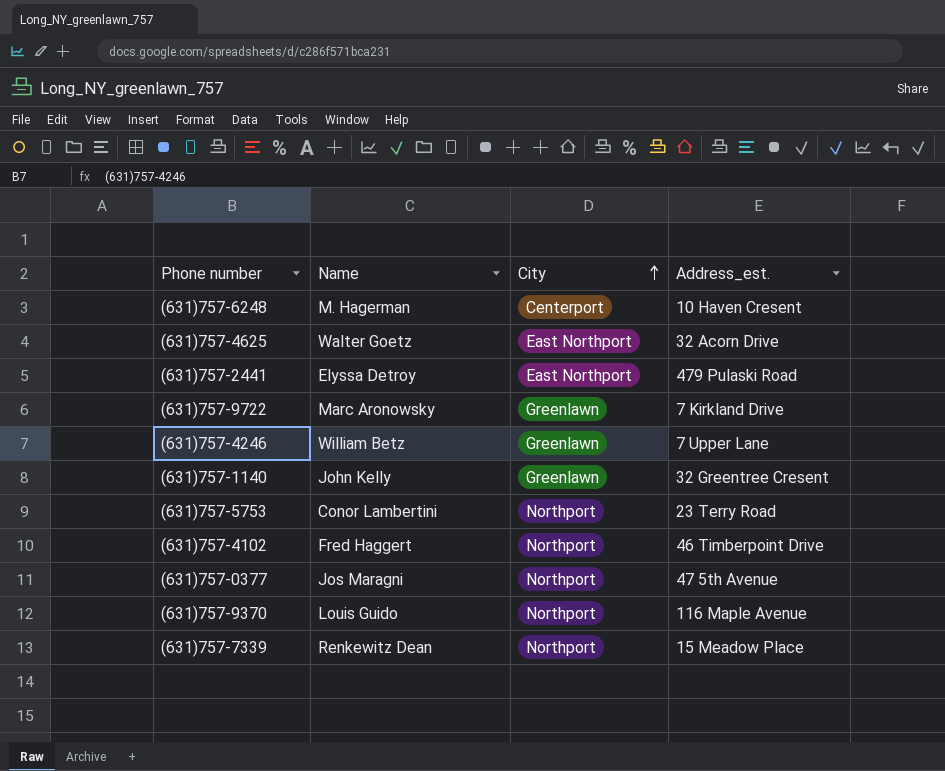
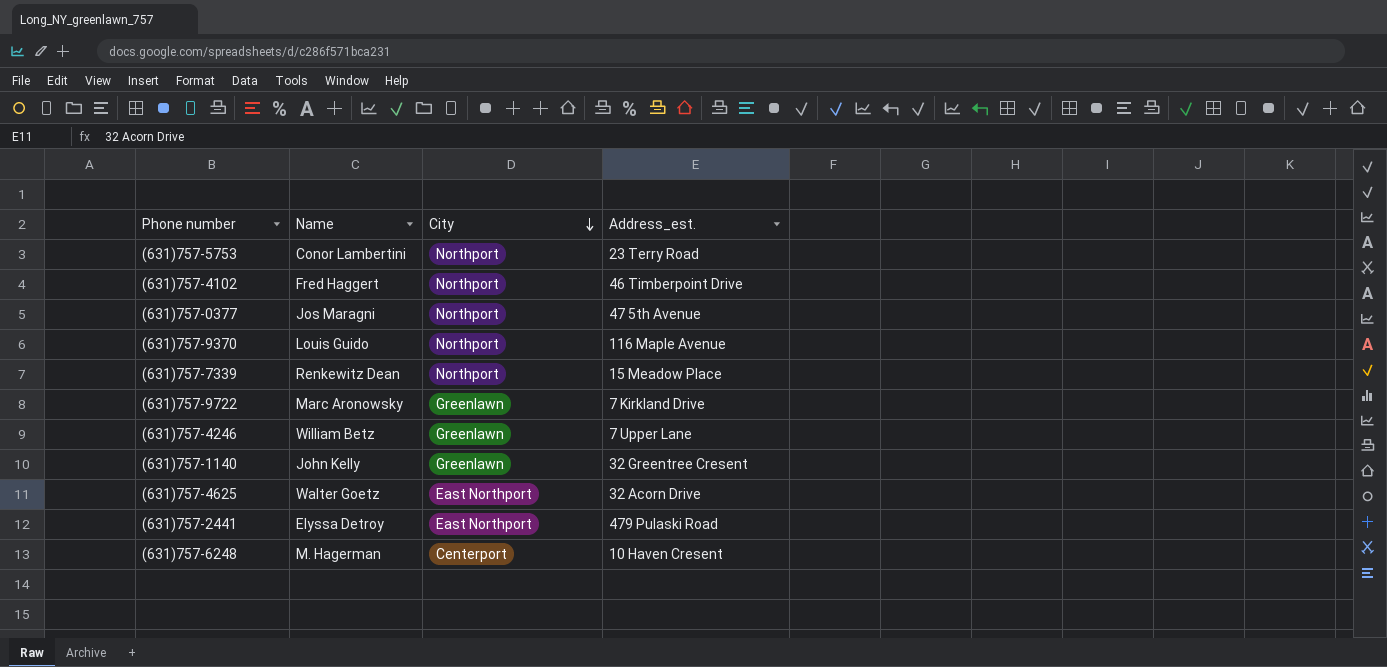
row order: City ascending -> City descending

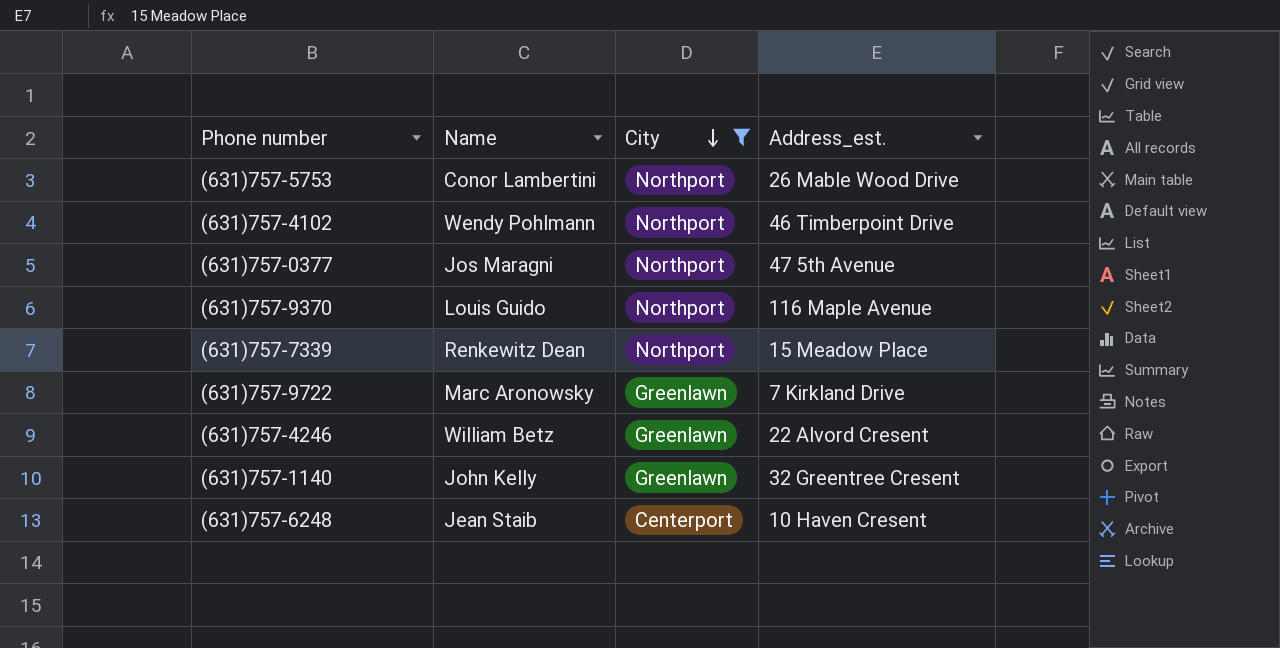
filter: none -> City != East Northport
(631)757-5753 | Address_est.: 23 Terry Road -> 26 Mable Wood Drive
(631)757-4102 | Name: Fred Haggert -> Wendy Pohlmann
(631)757-4246 | Address_est.: 7 Upper Lane -> 22 Alvord Cresent
(631)757-6248 | Name: M. Hagerman -> Jean Staib

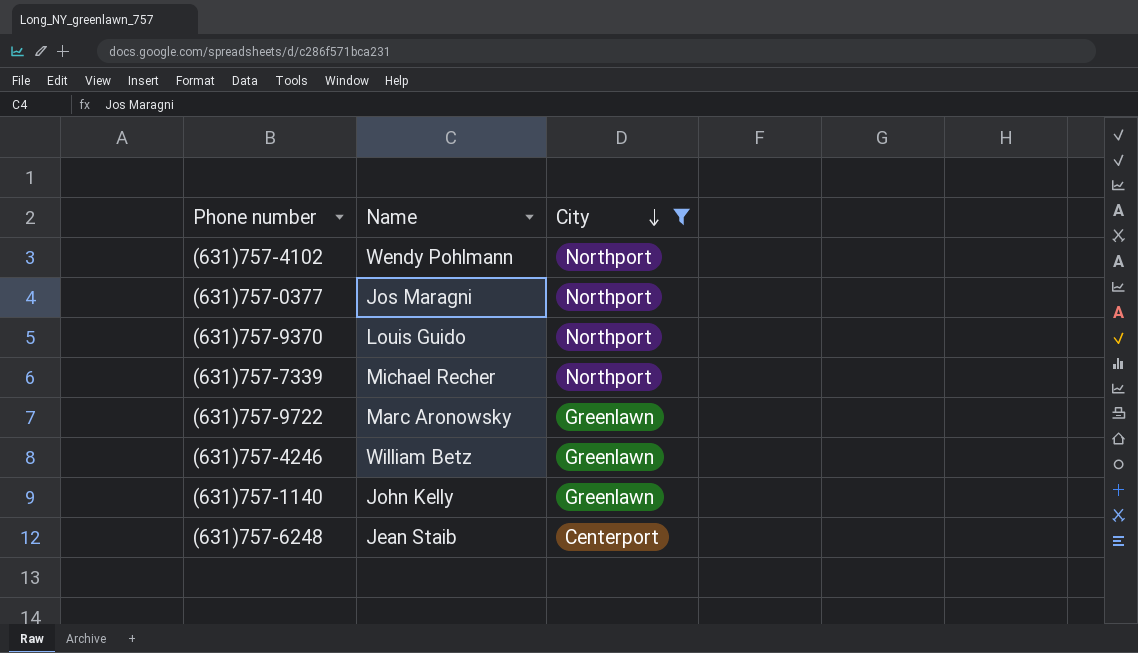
column Address_est. | position: 4 -> none
row (631)757-5753: Conor Lambertini | Northport | 26 Mable Wood Drive -> none
(631)757-7339 | Name: Renkewitz Dean -> Michael Recher

